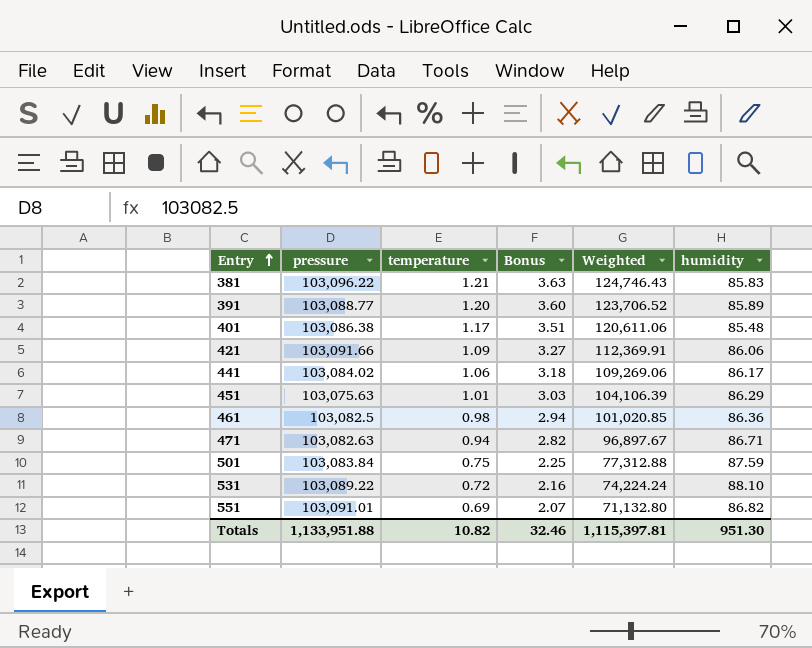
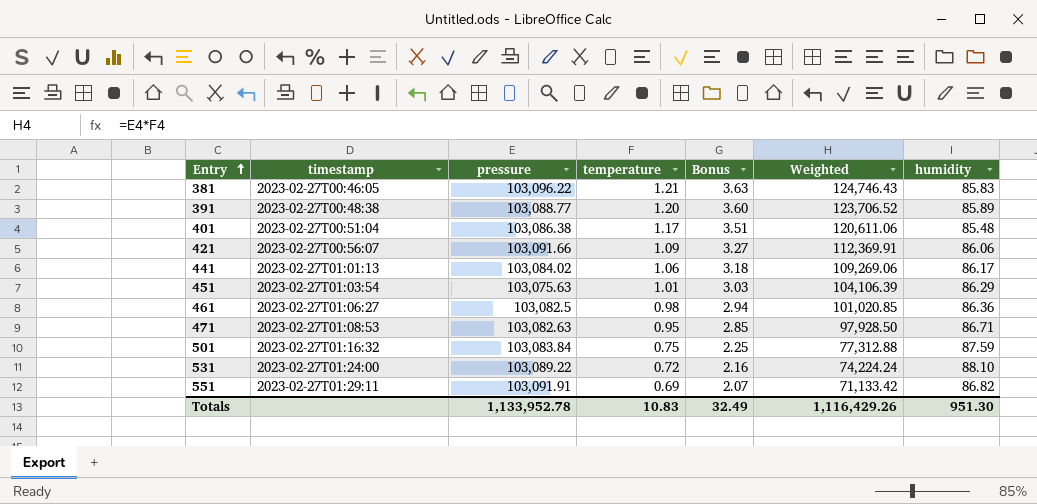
column timestamp | position: none -> 2
471 | temperature: 0.94 -> 0.95
471 | Bonus: 2.82 -> 2.85
471 | Weighted: 96,897.67 -> 97,928.50
551 | pressure: 103,091.01 -> 103,091.91
551 | Weighted: 71,132.80 -> 71,133.42
Totals | pressure: 1,133,951.88 -> 1,133,952.78
Totals | temperature: 10.82 -> 10.83
Totals | Bonus: 32.46 -> 32.49
Totals | Weighted: 1,115,397.81 -> 1,116,429.26

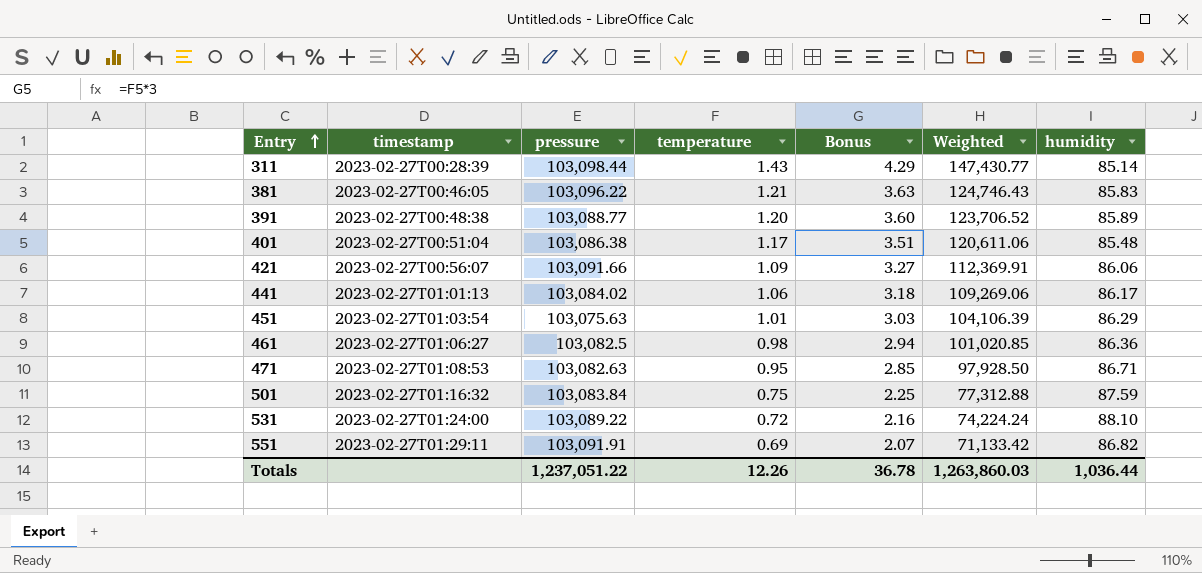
row 311: none -> 2023-02-27T00:28:39 | 103,098.44 | 1.43 | 4.29 | 147,430.77 | 85.14
Totals | pressure: 1,133,952.78 -> 1,237,051.22
Totals | temperature: 10.83 -> 12.26
Totals | Bonus: 32.49 -> 36.78
Totals | Weighted: 1,116,429.26 -> 1,263,860.03
Totals | humidity: 951.30 -> 1,036.44

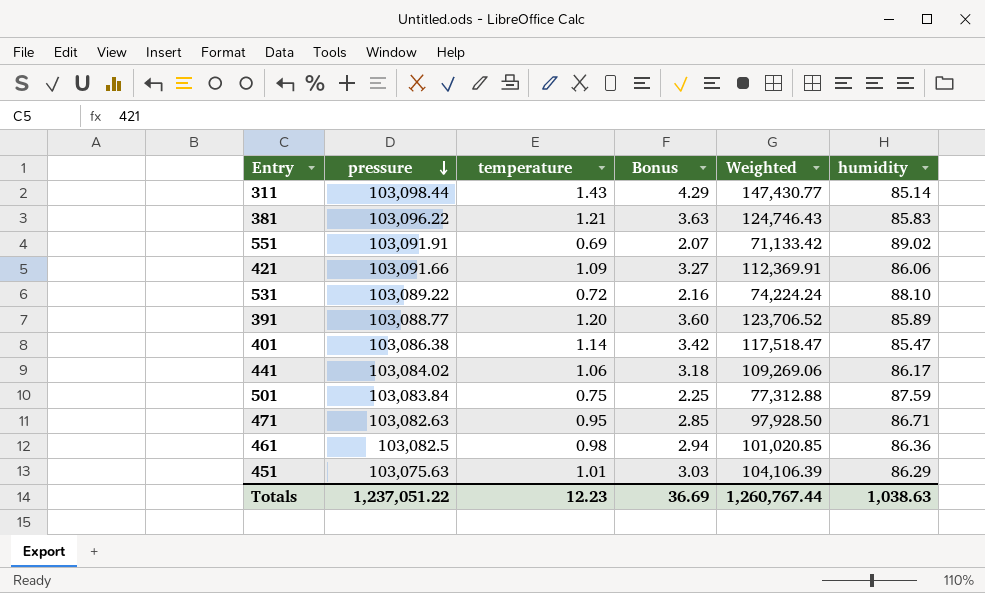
row order: Entry ascending -> pressure descending
column timestamp | position: 2 -> none
551 | humidity: 86.82 -> 89.02
401 | temperature: 1.17 -> 1.14
401 | Bonus: 3.51 -> 3.42
401 | Weighted: 120,611.06 -> 117,518.47
401 | humidity: 85.48 -> 85.47
Totals | temperature: 12.26 -> 12.23
Totals | Bonus: 36.78 -> 36.69
Totals | Weighted: 1,263,860.03 -> 1,260,767.44
Totals | humidity: 1,036.44 -> 1,038.63

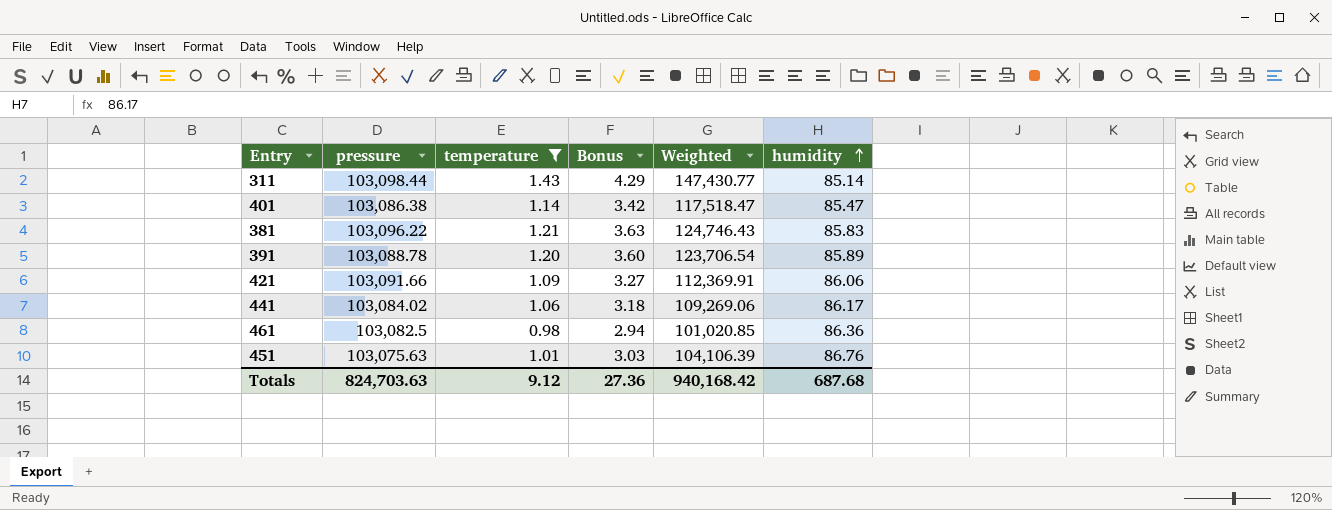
filter: none -> temperature >= 0.98
row order: pressure descending -> humidity ascending
391 | pressure: 103,088.77 -> 103,088.78
391 | Weighted: 123,706.52 -> 123,706.54
451 | humidity: 86.29 -> 86.76
Totals | pressure: 1,237,051.22 -> 824,703.63
Totals | temperature: 12.23 -> 9.12
Totals | Bonus: 36.69 -> 27.36
Totals | Weighted: 1,260,767.44 -> 940,168.42
Totals | humidity: 1,038.63 -> 687.68

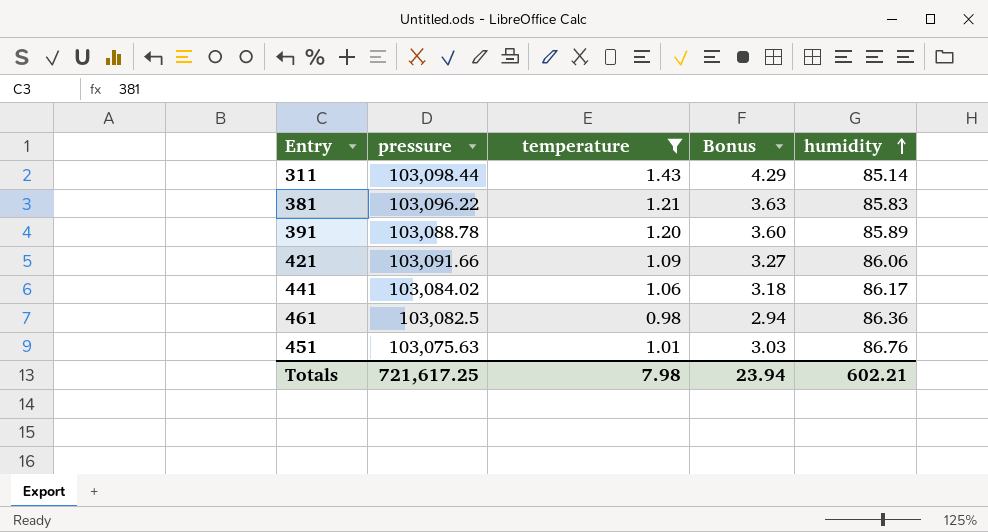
column Weighted | formula: [pressure] * [temperature] -> none
row 401: 103,086.38 | 1.14 | 3.42 | 117,518.47 | 85.47 -> none
Totals | pressure: 824,703.63 -> 721,617.25
Totals | temperature: 9.12 -> 7.98
Totals | Bonus: 27.36 -> 23.94
Totals | humidity: 687.68 -> 602.21

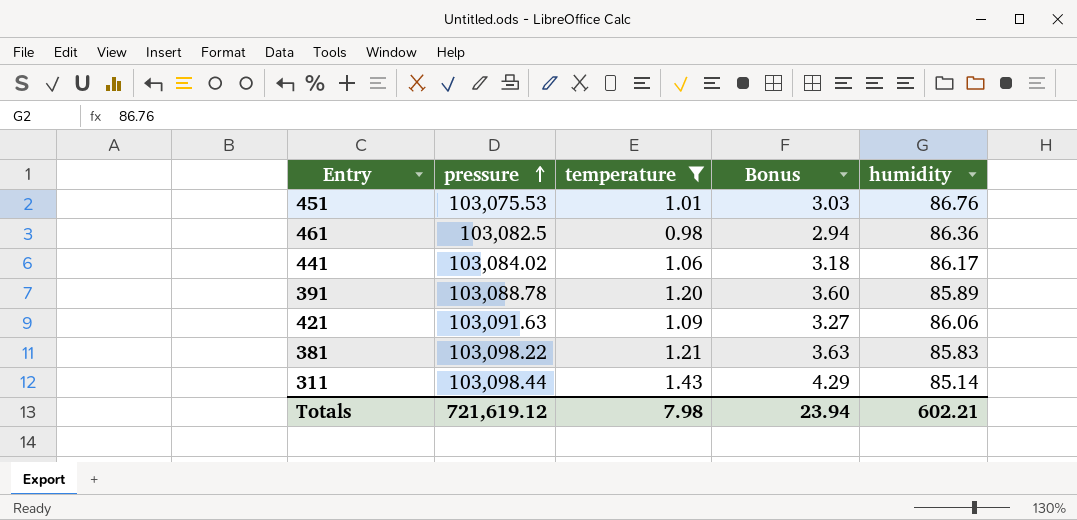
row order: humidity ascending -> pressure ascending
451 | pressure: 103,075.63 -> 103,075.53
421 | pressure: 103,091.66 -> 103,091.63
381 | pressure: 103,096.22 -> 103,098.22
Totals | pressure: 721,617.25 -> 721,619.12

